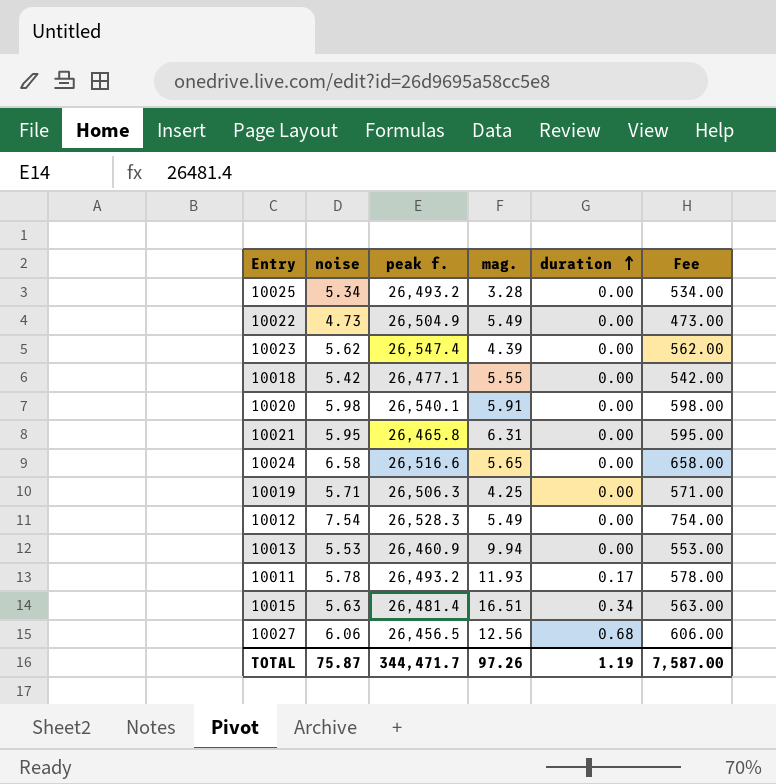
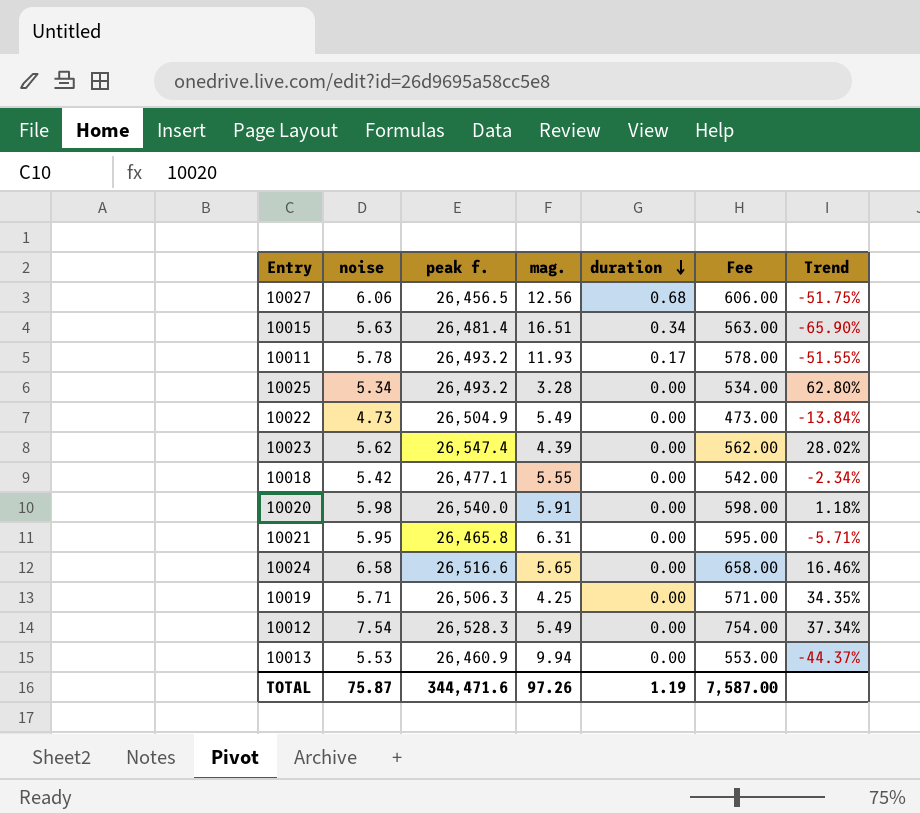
row order: duration ascending -> duration descending
column Trend | formula: none -> ([noise] - [mag.]) / [mag.]
10020 | peak f.: 26,540.1 -> 26,540.0
TOTAL | peak f.: 344,471.7 -> 344,471.6

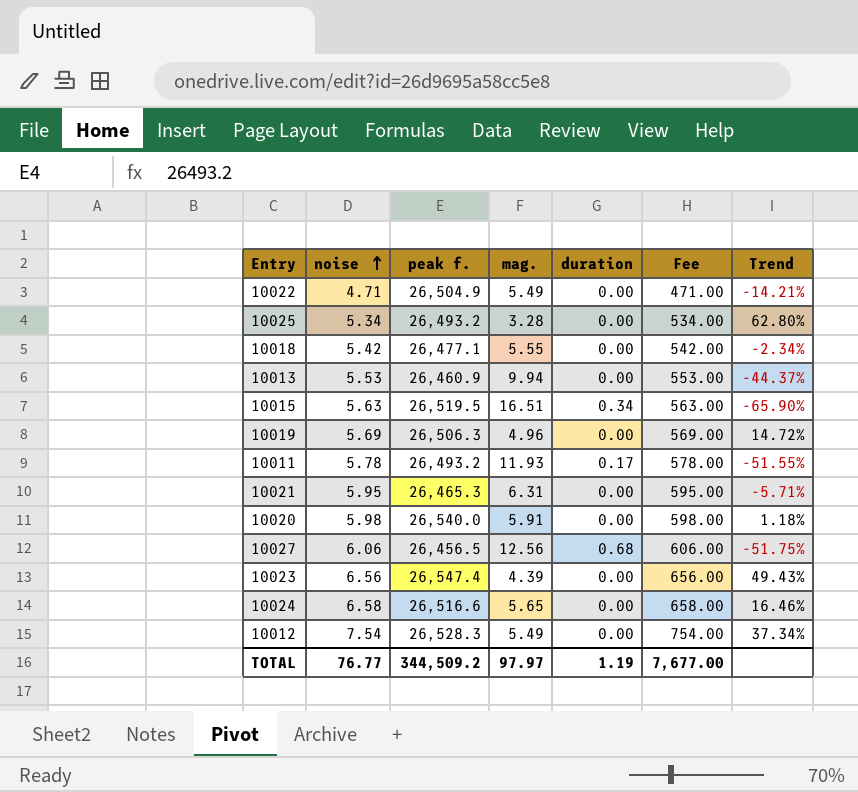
row order: duration descending -> noise ascending
10022 | noise: 4.73 -> 4.71
10022 | Fee: 473.00 -> 471.00
10022 | Trend: -13.84% -> -14.21%
10015 | peak f.: 26,481.4 -> 26,519.5
10019 | noise: 5.71 -> 5.69
10019 | mag.: 4.25 -> 4.96
10019 | Fee: 571.00 -> 569.00
10019 | Trend: 34.35% -> 14.72%
10021 | peak f.: 26,465.8 -> 26,465.3
10023 | noise: 5.62 -> 6.56
10023 | Fee: 562.00 -> 656.00
10023 | Trend: 28.02% -> 49.43%
TOTAL | noise: 75.87 -> 76.77
TOTAL | peak f.: 344,471.6 -> 344,509.2
TOTAL | mag.: 97.26 -> 97.97
TOTAL | Fee: 7,587.00 -> 7,677.00

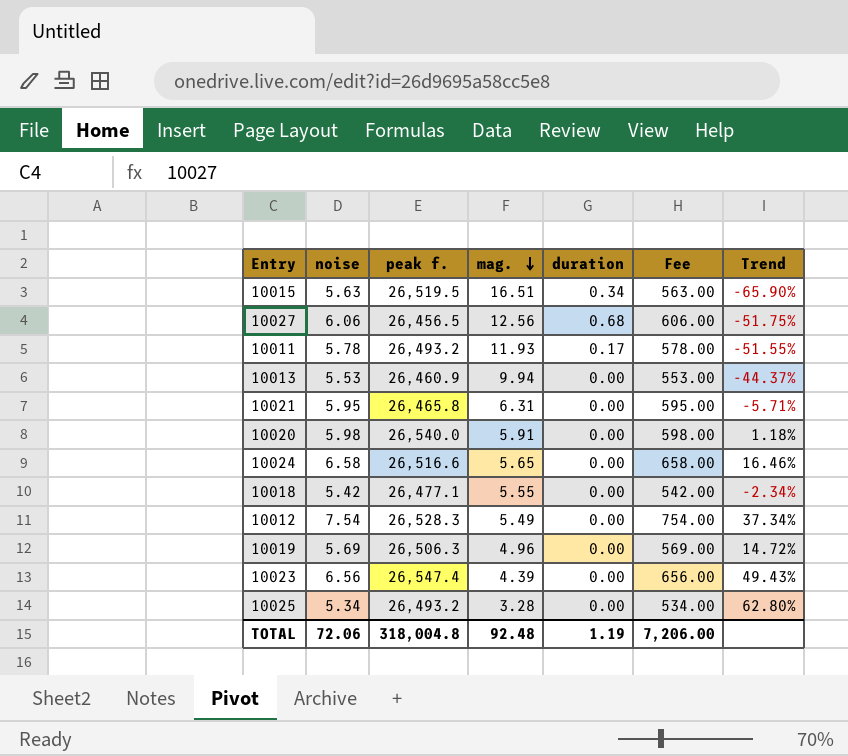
row order: noise ascending -> mag. descending
row 10022: 4.71 | 26,504.9 | 5.49 | 0.00 | 471.00 | -14.21% -> none
10021 | peak f.: 26,465.3 -> 26,465.8
TOTAL | noise: 76.77 -> 72.06
TOTAL | peak f.: 344,509.2 -> 318,004.8
TOTAL | mag.: 97.97 -> 92.48
TOTAL | Fee: 7,677.00 -> 7,206.00

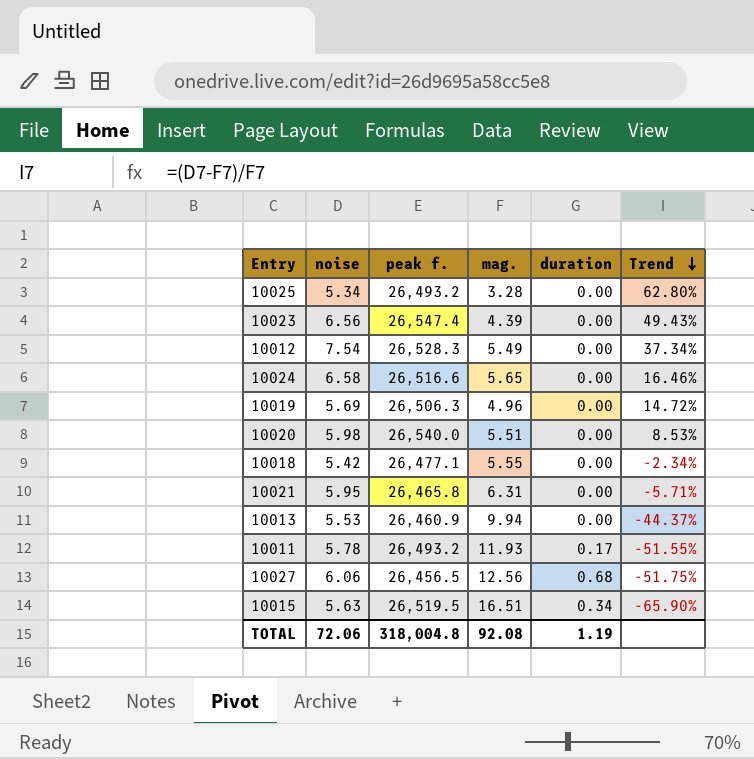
row order: mag. descending -> Trend descending
column Fee | formula: [noise] * 100 -> none
10020 | mag.: 5.91 -> 5.51
10020 | Trend: 1.18% -> 8.53%
TOTAL | mag.: 92.48 -> 92.08

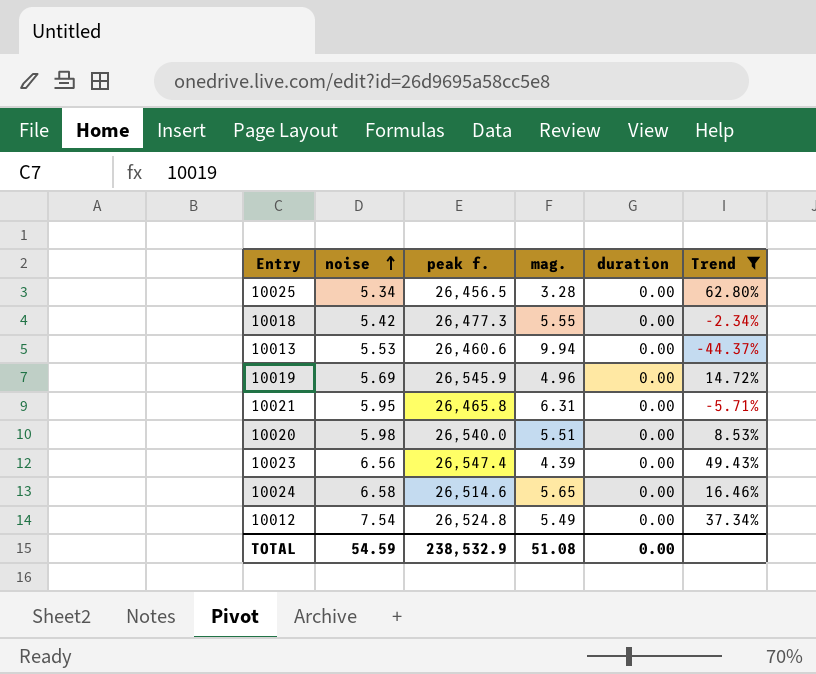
filter: none -> Trend >= -44.37%
row order: Trend descending -> noise ascending
10025 | peak f.: 26,493.2 -> 26,456.5
10018 | peak f.: 26,477.1 -> 26,477.3
10013 | peak f.: 26,460.9 -> 26,460.6
10019 | peak f.: 26,506.3 -> 26,545.9
10024 | peak f.: 26,516.6 -> 26,514.6
10012 | peak f.: 26,528.3 -> 26,524.8
TOTAL | noise: 72.06 -> 54.59
TOTAL | peak f.: 318,004.8 -> 238,532.9
TOTAL | mag.: 92.08 -> 51.08
TOTAL | duration: 1.19 -> 0.00

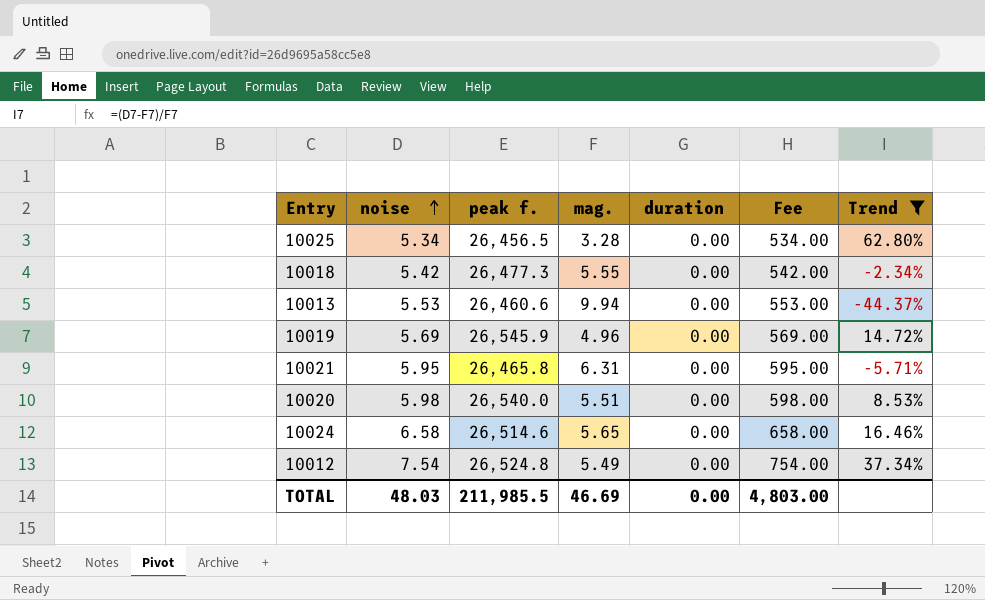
column Fee | formula: none -> [noise] * 100
row 10023: 6.56 | 26,547.4 | 4.39 | 0.00 | 49.43% -> none
TOTAL | noise: 54.59 -> 48.03
TOTAL | peak f.: 238,532.9 -> 211,985.5
TOTAL | mag.: 51.08 -> 46.69

